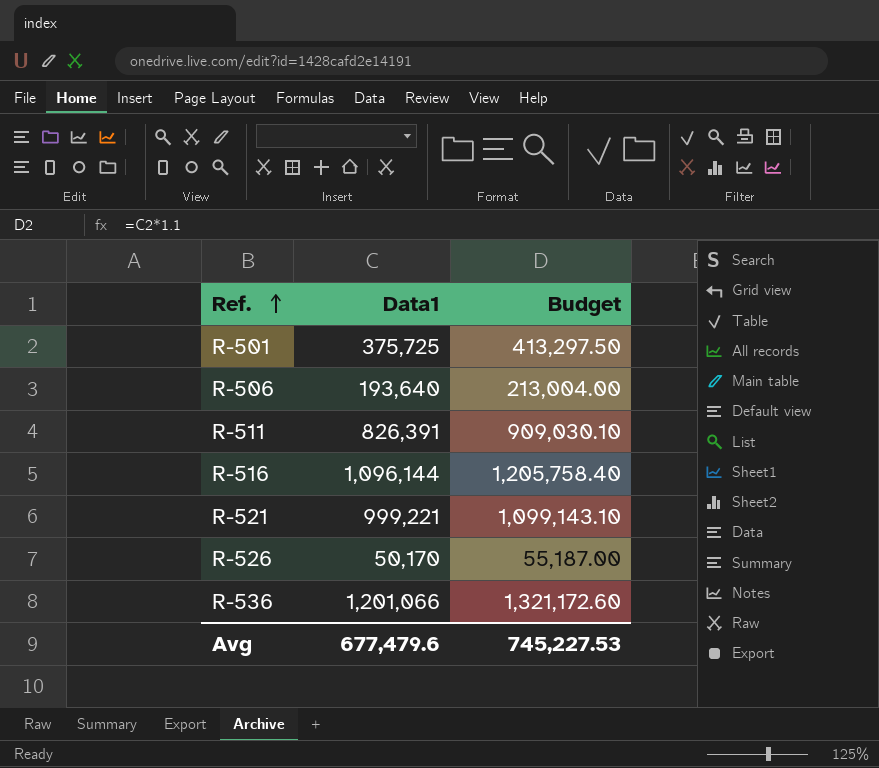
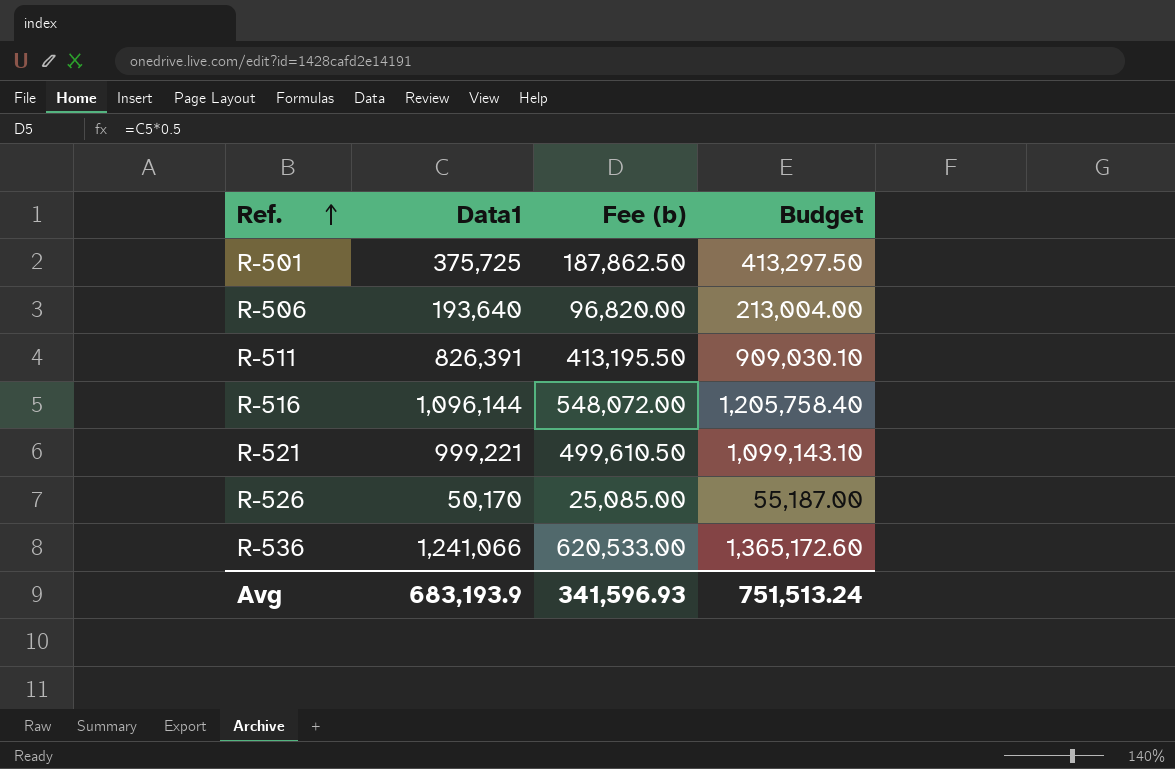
column Fee (b) | formula: none -> [Data1] * 0.5
R-536 | Data1: 1,201,066 -> 1,241,066
R-536 | Budget: 1,321,172.60 -> 1,365,172.60
Avg | Data1: 677,479.6 -> 683,193.9
Avg | Budget: 745,227.53 -> 751,513.24

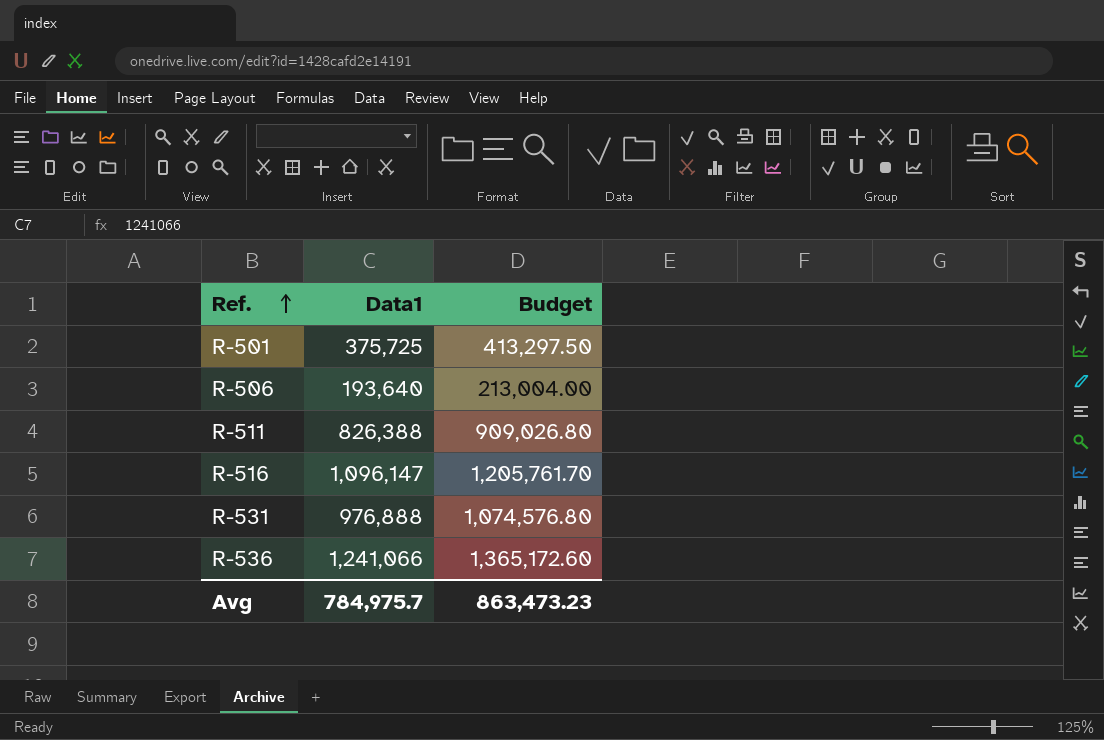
column Fee (b) | formula: [Data1] * 0.5 -> none
row R-521: 999,221 | 499,610.50 | 1,099,143.10 -> none
row R-526: 50,170 | 25,085.00 | 55,187.00 -> none
R-511 | Data1: 826,391 -> 826,388
R-511 | Budget: 909,030.10 -> 909,026.80
R-516 | Data1: 1,096,144 -> 1,096,147
R-516 | Budget: 1,205,758.40 -> 1,205,761.70
row R-531: none -> 976,888 | 1,074,576.80
Avg | Data1: 683,193.9 -> 784,975.7
Avg | Budget: 751,513.24 -> 863,473.23

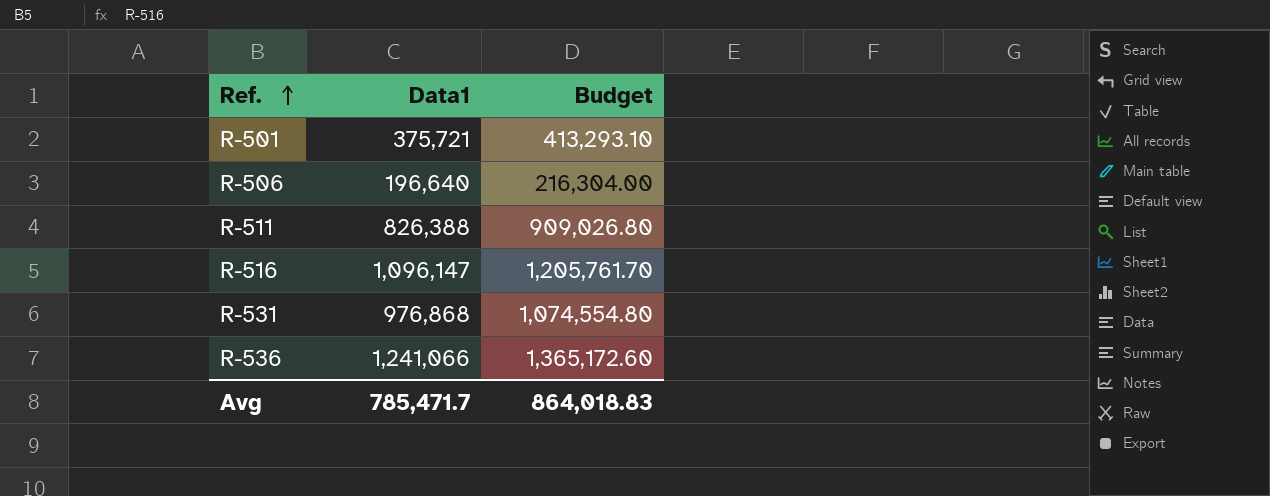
R-501 | Data1: 375,725 -> 375,721
R-501 | Budget: 413,297.50 -> 413,293.10
R-506 | Data1: 193,640 -> 196,640
R-506 | Budget: 213,004.00 -> 216,304.00
R-531 | Data1: 976,888 -> 976,868
R-531 | Budget: 1,074,576.80 -> 1,074,554.80
Avg | Data1: 784,975.7 -> 785,471.7
Avg | Budget: 863,473.23 -> 864,018.83

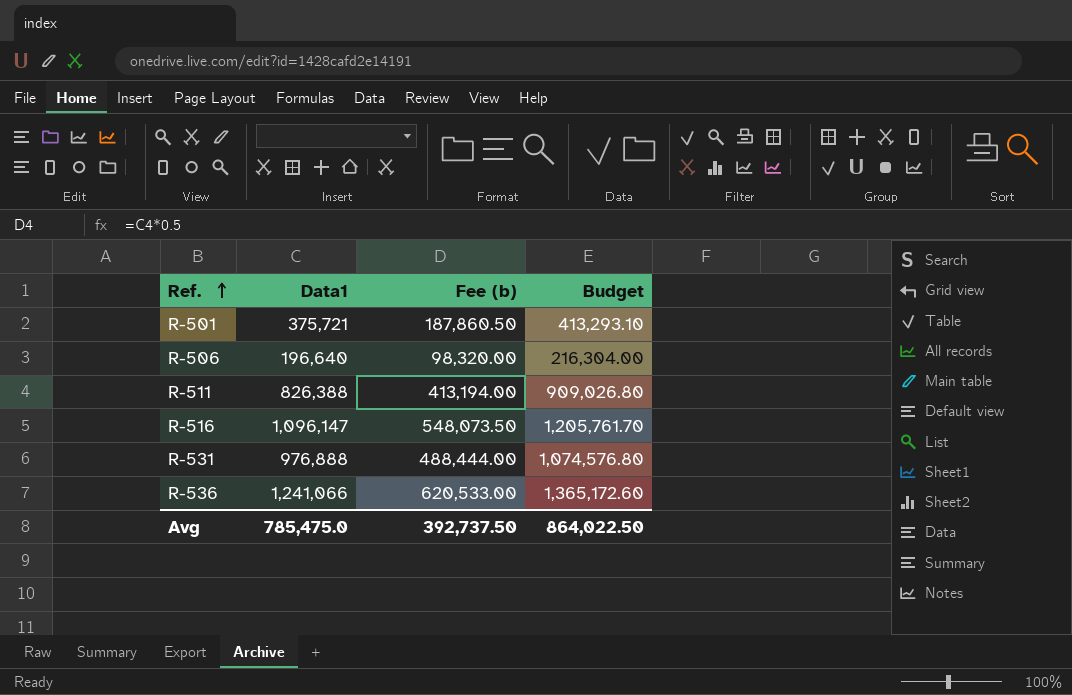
column Fee (b) | formula: none -> [Data1] * 0.5
R-531 | Data1: 976,868 -> 976,888
R-531 | Budget: 1,074,554.80 -> 1,074,576.80
Avg | Data1: 785,471.7 -> 785,475.0
Avg | Budget: 864,018.83 -> 864,022.50

